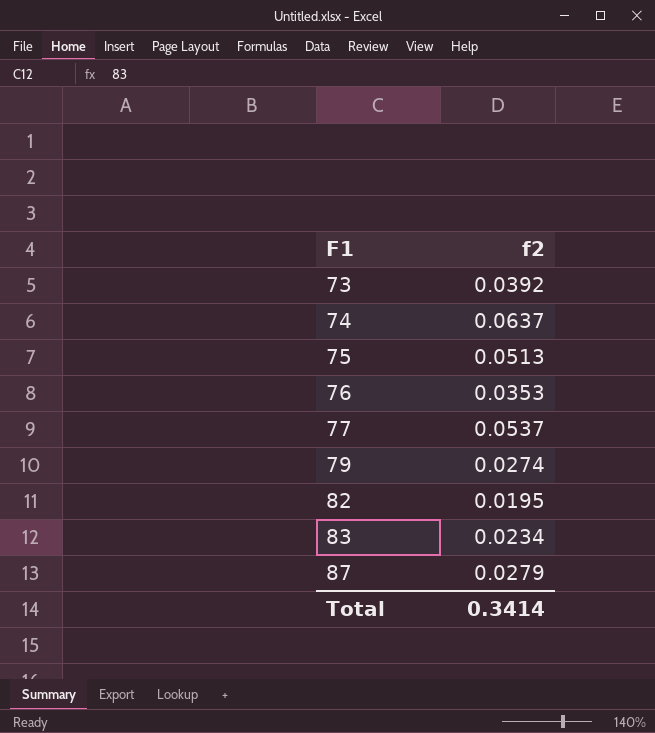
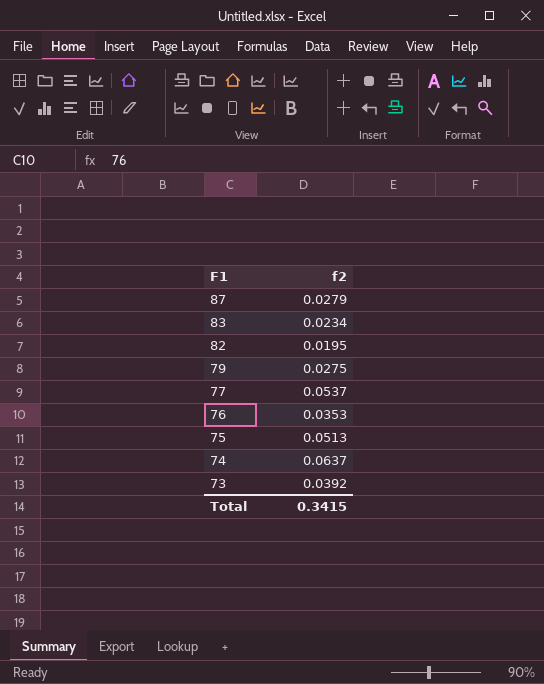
row order: F1 ascending -> F1 descending
79 | f2: 0.0274 -> 0.0275
Total | f2: 0.3414 -> 0.3415

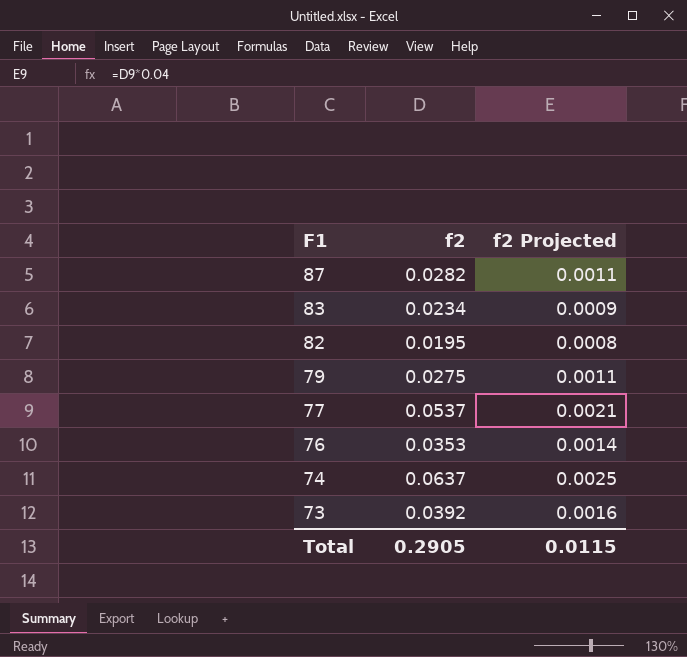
column f2 Projected | formula: none -> [f2] * 0.04
row 75: 0.0513 -> none
87 | f2: 0.0279 -> 0.0282
Total | f2: 0.3415 -> 0.2905

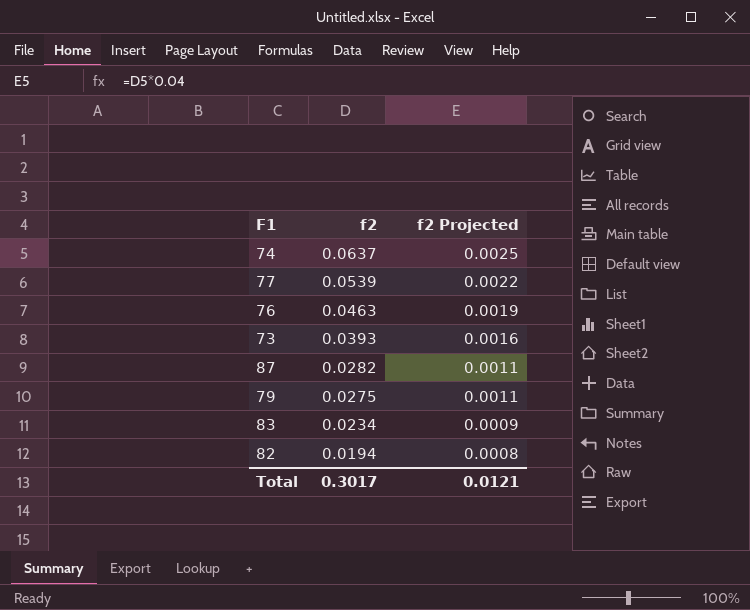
row order: F1 descending -> f2 descending
77 | f2: 0.0537 -> 0.0539
77 | f2 Projected: 0.0021 -> 0.0022
76 | f2: 0.0353 -> 0.0463
76 | f2 Projected: 0.0014 -> 0.0019
73 | f2: 0.0392 -> 0.0393
82 | f2: 0.0195 -> 0.0194
Total | f2: 0.2905 -> 0.3017
Total | f2 Projected: 0.0115 -> 0.0121

